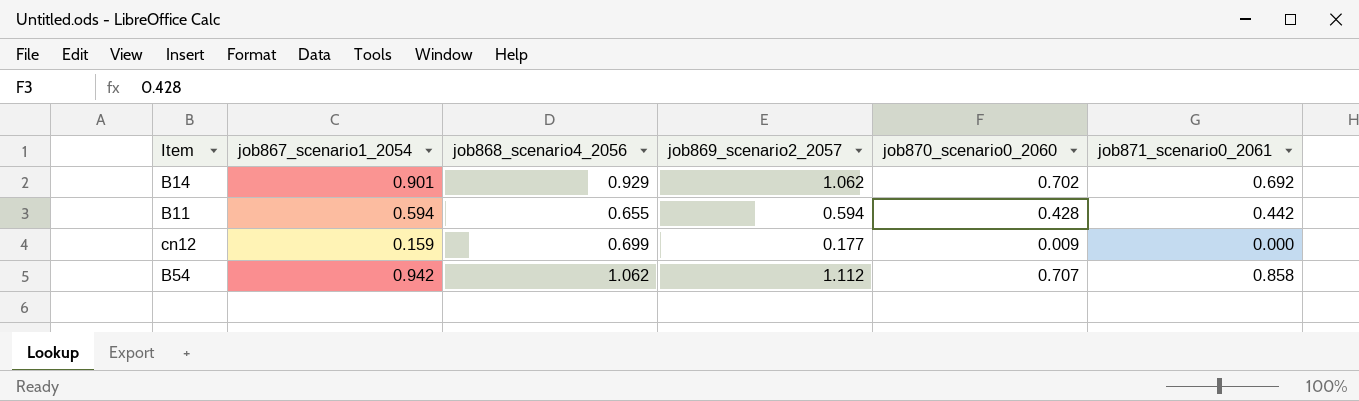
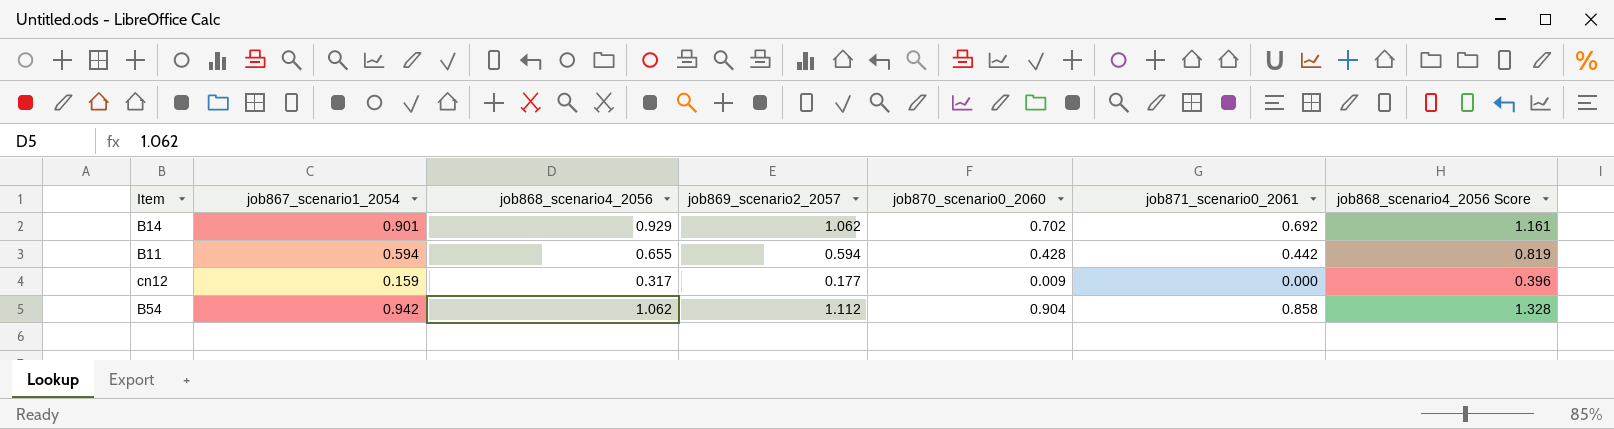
column job868_scenario4_2056 Score | formula: none -> [job868_scenario4_2056] * 1.25
cn12 | job868_scenario4_2056: 0.699 -> 0.317
B54 | job870_scenario0_2060: 0.707 -> 0.904

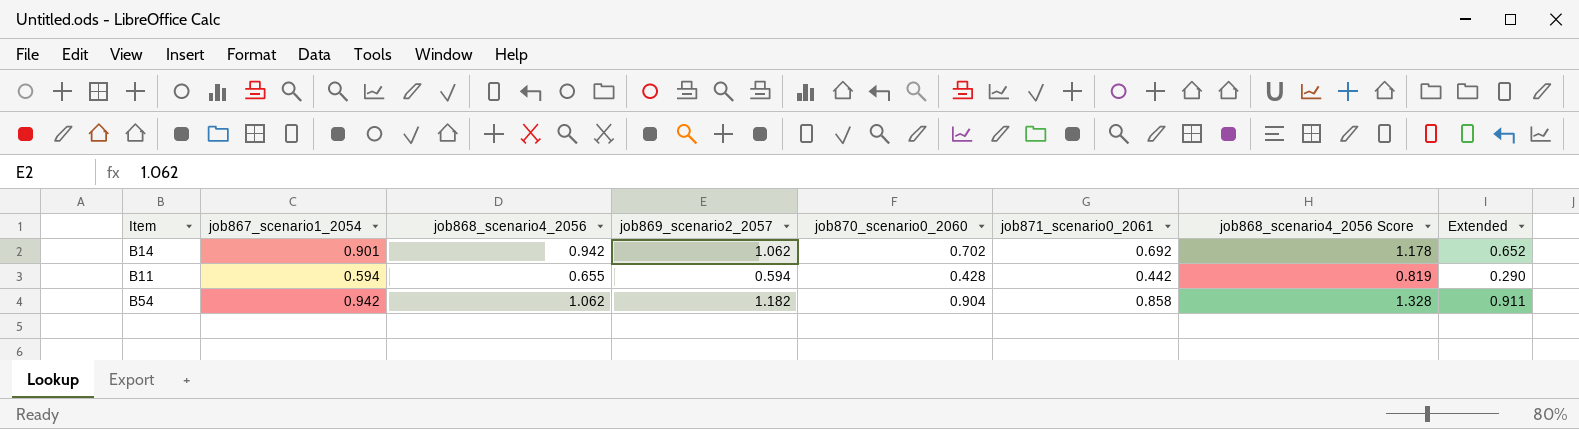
column Extended | formula: none -> [job868_scenario4_2056] * [job871_scenario0_2061]
row cn12: 0.159 | 0.317 | 0.177 | 0.009 | 0.000 | 0.396 -> none
B14 | job868_scenario4_2056: 0.929 -> 0.942
B14 | job868_scenario4_2056 Score: 1.161 -> 1.178
B54 | job869_scenario2_2057: 1.112 -> 1.182

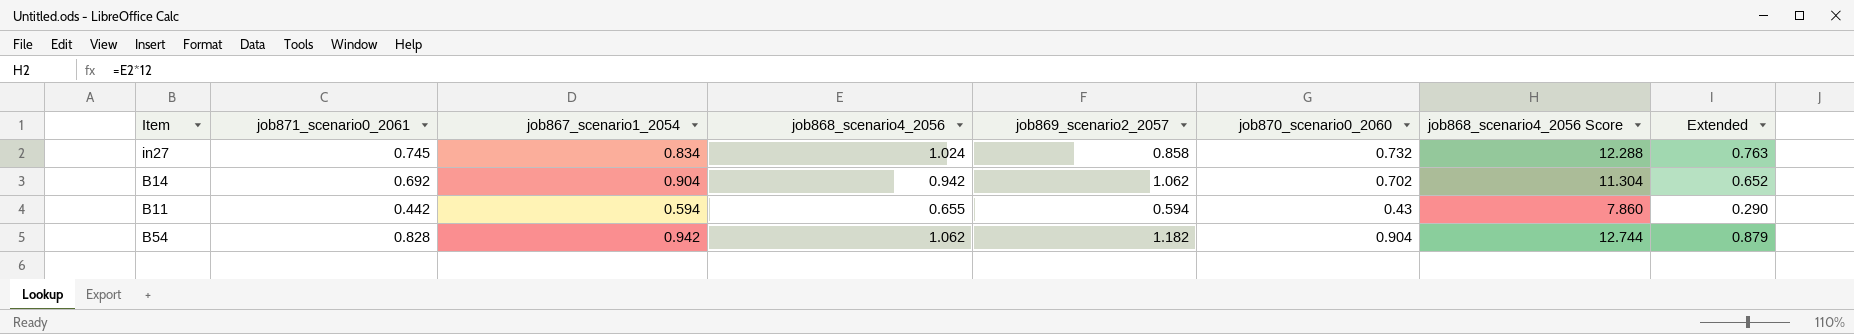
column job871_scenario0_2061 | position: 6 -> 2
column job868_scenario4_2056 Score | formula: [job868_scenario4_2056] * 1.25 -> [job868_scenario4_2056] * 12
row in27: none -> 0.745 | 0.834 | 1.024 | 0.858 | 0.732 | 12.288 | 0.763
B14 | job867_scenario1_2054: 0.901 -> 0.904
B11 | job870_scenario0_2060: 0.428 -> 0.43
B54 | job871_scenario0_2061: 0.858 -> 0.828
B54 | Extended: 0.911 -> 0.879

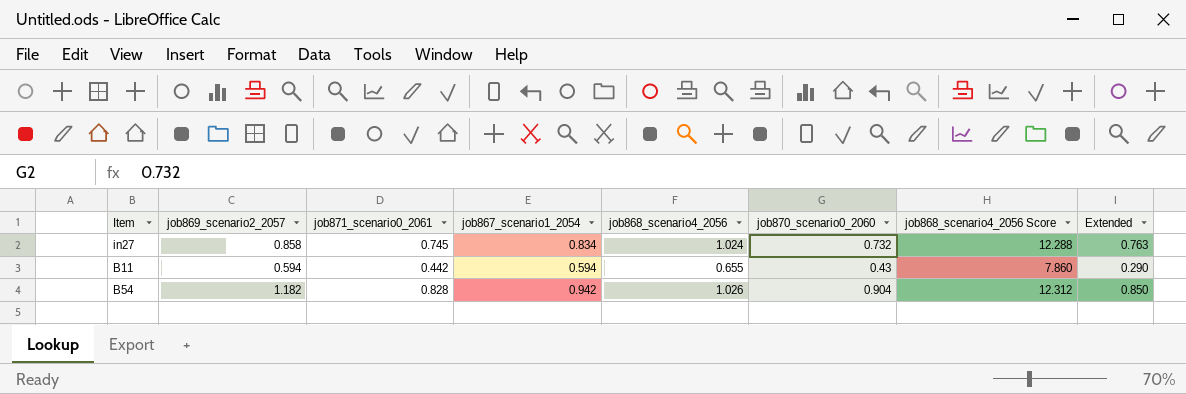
column job869_scenario2_2057 | position: 5 -> 2
row B14: 0.692 | 0.904 | 0.942 | 1.062 | 0.702 | 11.304 | 0.652 -> none
B54 | job868_scenario4_2056: 1.062 -> 1.026
B54 | job868_scenario4_2056 Score: 12.744 -> 12.312
B54 | Extended: 0.879 -> 0.850

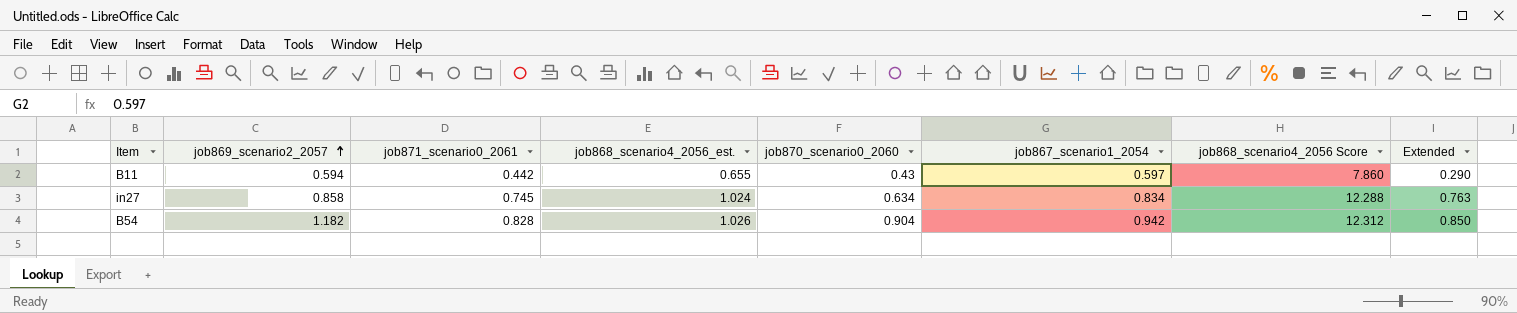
row order: none -> job869_scenario2_2057 ascending
column name: job868_scenario4_2056 -> job868_scenario4_2056_est.
column job867_scenario1_2054 | position: 4 -> 6
B11 | job867_scenario1_2054: 0.594 -> 0.597
in27 | job870_scenario0_2060: 0.732 -> 0.634

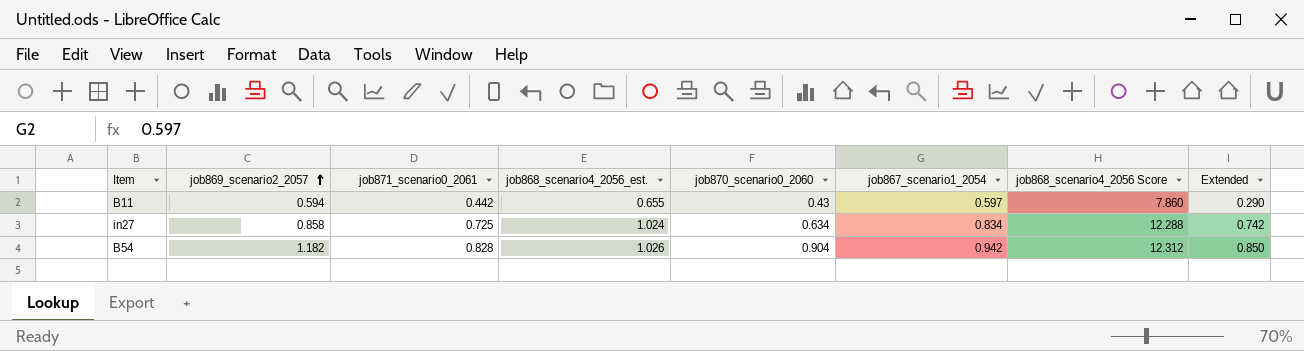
in27 | job871_scenario0_2061: 0.745 -> 0.725
in27 | Extended: 0.763 -> 0.742

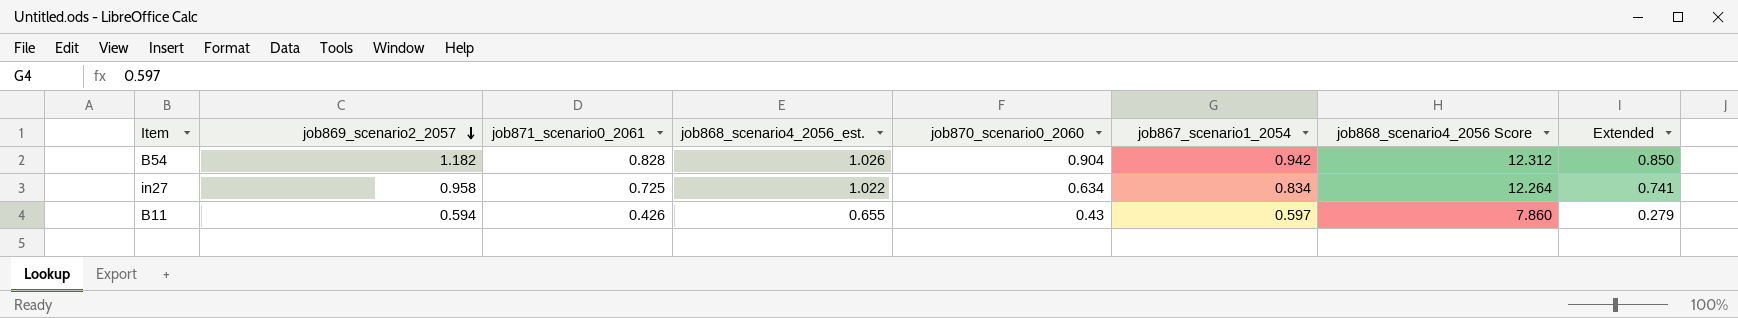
row order: job869_scenario2_2057 ascending -> job869_scenario2_2057 descending
in27 | job869_scenario2_2057: 0.858 -> 0.958
in27 | job868_scenario4_2056_est.: 1.024 -> 1.022
in27 | job868_scenario4_2056 Score: 12.288 -> 12.264
in27 | Extended: 0.742 -> 0.741
B11 | job871_scenario0_2061: 0.442 -> 0.426
B11 | Extended: 0.290 -> 0.279

